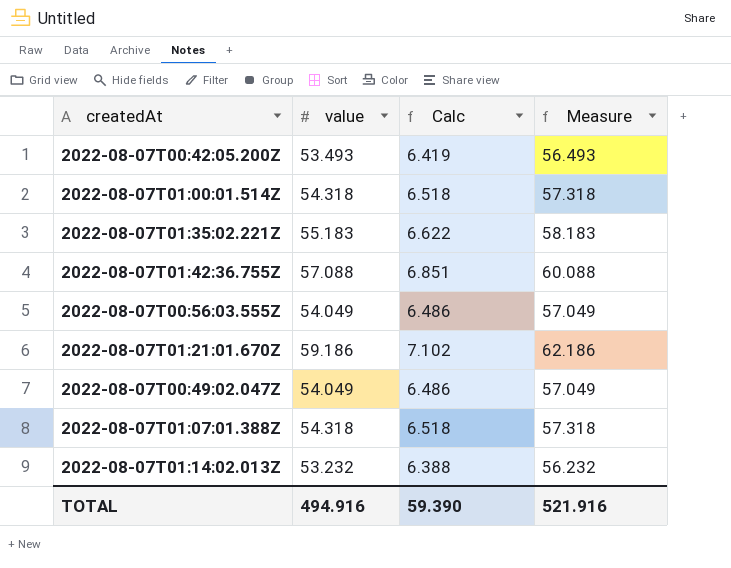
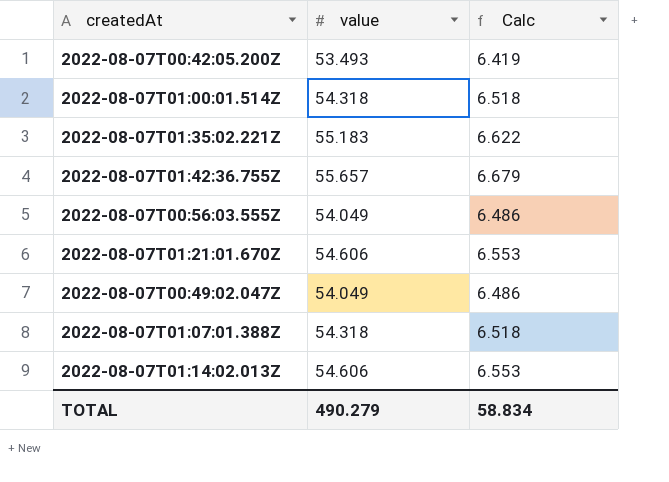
column Measure | formula: [value] + 3 -> none
2022-08-07T01:42:36.755Z | value: 57.088 -> 55.657
2022-08-07T01:42:36.755Z | Calc: 6.851 -> 6.679
2022-08-07T01:21:01.670Z | value: 59.186 -> 54.606
2022-08-07T01:21:01.670Z | Calc: 7.102 -> 6.553
2022-08-07T01:14:02.013Z | value: 53.232 -> 54.606
2022-08-07T01:14:02.013Z | Calc: 6.388 -> 6.553
TOTAL | value: 494.916 -> 490.279
TOTAL | Calc: 59.390 -> 58.834

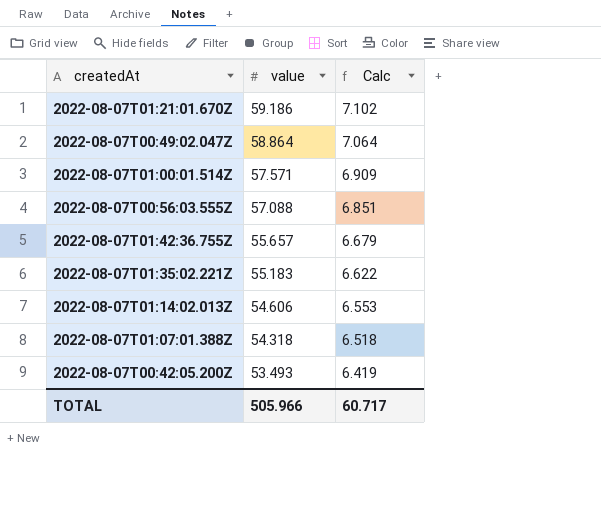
row order: none -> value descending
2022-08-07T01:21:01.670Z | value: 54.606 -> 59.186
2022-08-07T01:21:01.670Z | Calc: 6.553 -> 7.102
2022-08-07T00:49:02.047Z | value: 54.049 -> 58.864
2022-08-07T00:49:02.047Z | Calc: 6.486 -> 7.064
2022-08-07T01:00:01.514Z | value: 54.318 -> 57.571
2022-08-07T01:00:01.514Z | Calc: 6.518 -> 6.909
2022-08-07T00:56:03.555Z | value: 54.049 -> 57.088
2022-08-07T00:56:03.555Z | Calc: 6.486 -> 6.851
TOTAL | value: 490.279 -> 505.966
TOTAL | Calc: 58.834 -> 60.717

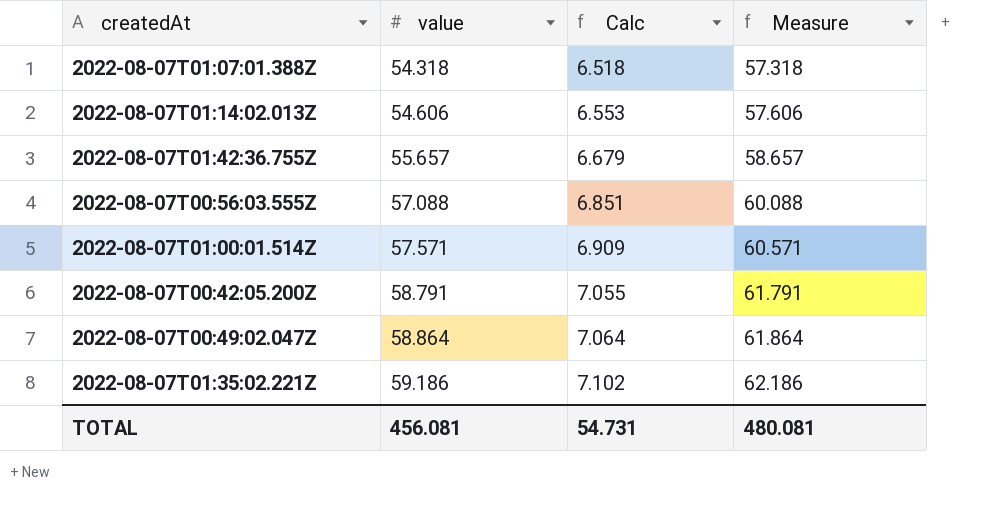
row order: value descending -> value ascending
column Measure | formula: none -> [value] + 3
row 2022-08-07T01:21:01.670Z: 59.186 | 7.102 -> none
2022-08-07T00:42:05.200Z | value: 53.493 -> 58.791
2022-08-07T00:42:05.200Z | Calc: 6.419 -> 7.055
2022-08-07T01:35:02.221Z | value: 55.183 -> 59.186
2022-08-07T01:35:02.221Z | Calc: 6.622 -> 7.102
TOTAL | value: 505.966 -> 456.081
TOTAL | Calc: 60.717 -> 54.731

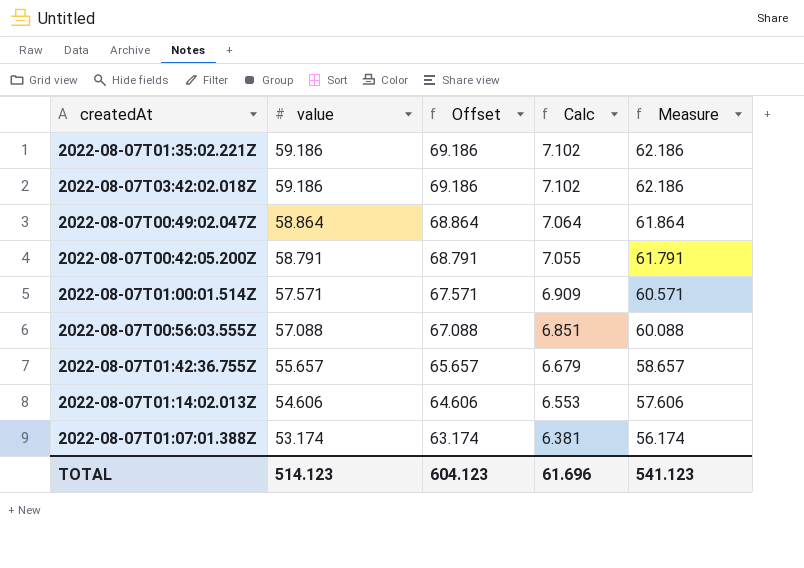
row order: value ascending -> value descending
column Offset | formula: none -> [value] + 10
row 2022-08-07T03:42:02.018Z: none -> 59.186 | 69.186 | 7.102 | 62.186
2022-08-07T01:07:01.388Z | value: 54.318 -> 53.174
2022-08-07T01:07:01.388Z | Calc: 6.518 -> 6.381
2022-08-07T01:07:01.388Z | Measure: 57.318 -> 56.174
TOTAL | value: 456.081 -> 514.123
TOTAL | Calc: 54.731 -> 61.696
TOTAL | Measure: 480.081 -> 541.123

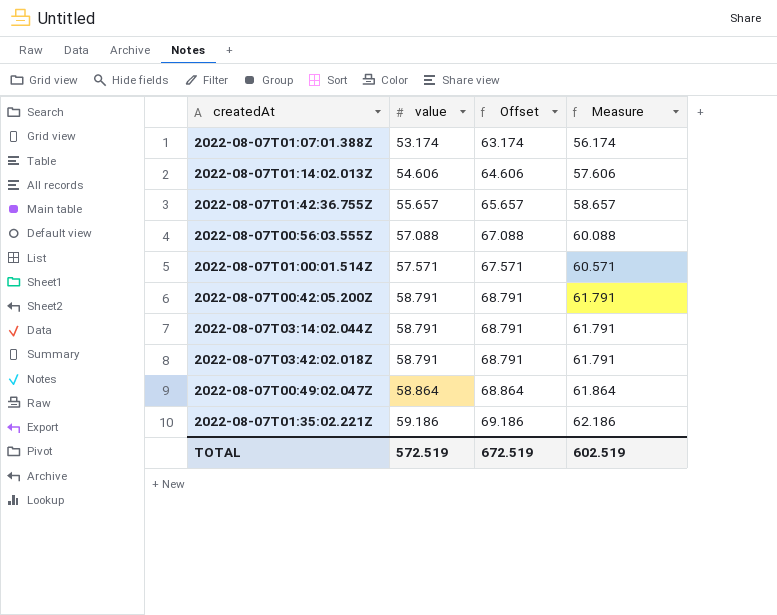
row order: value descending -> value ascending
column Calc | formula: [value] * 0.12 -> none
row 2022-08-07T03:14:02.044Z: none -> 58.791 | 68.791 | 61.791
2022-08-07T03:42:02.018Z | value: 59.186 -> 58.791
2022-08-07T03:42:02.018Z | Offset: 69.186 -> 68.791
2022-08-07T03:42:02.018Z | Measure: 62.186 -> 61.791
TOTAL | value: 514.123 -> 572.519
TOTAL | Offset: 604.123 -> 672.519
TOTAL | Measure: 541.123 -> 602.519

